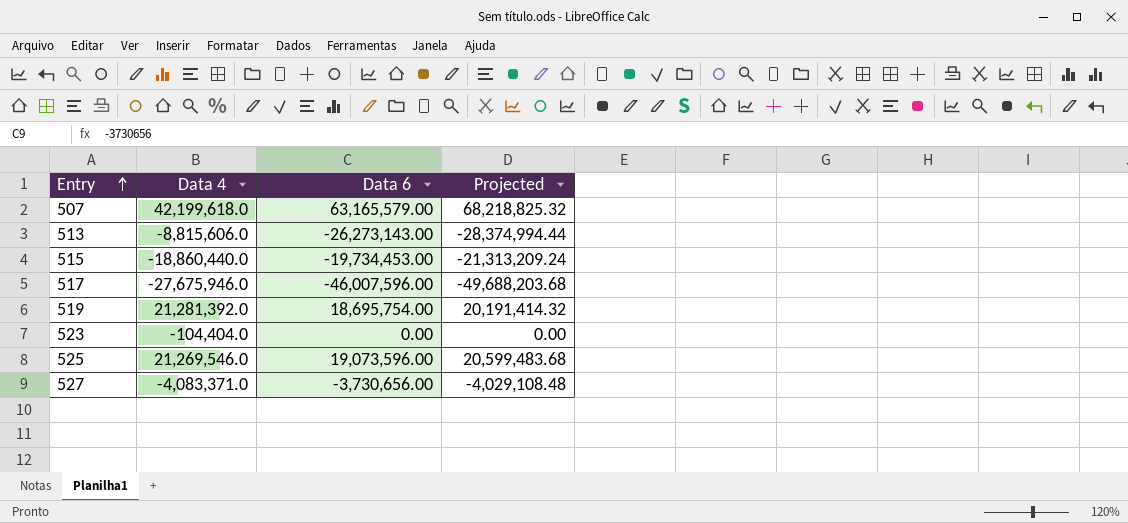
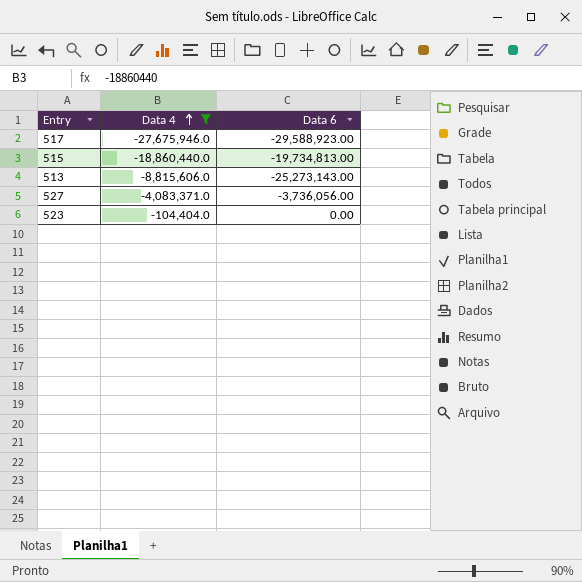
filter: none -> Data 4 <= -104,404.0
row order: Entry ascending -> Data 4 ascending
column Projected | formula: [Data 6] * 1.08 -> none
517 | Data 6: -46,007,596.00 -> -29,588,923.00
515 | Data 6: -19,734,453.00 -> -19,734,813.00
513 | Data 6: -26,273,143.00 -> -25,273,143.00
527 | Data 6: -3,730,656.00 -> -3,736,056.00

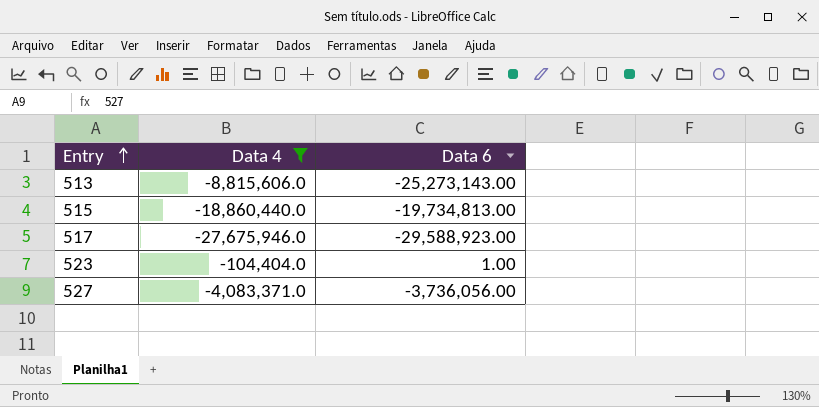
row order: Data 4 ascending -> Entry ascending
523 | Data 6: 0.00 -> 1.00

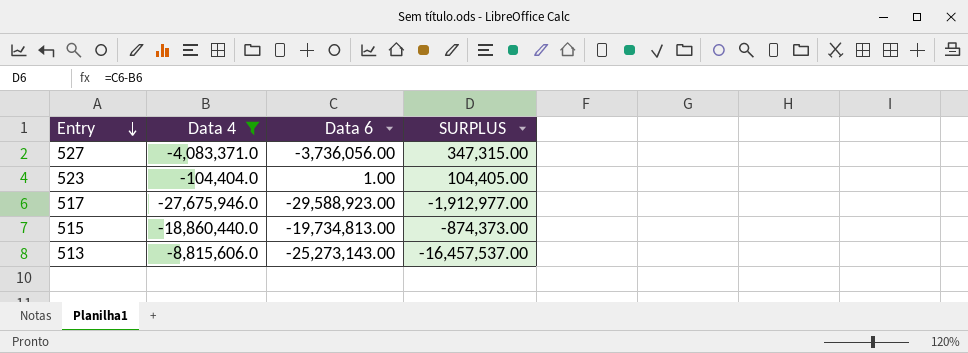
row order: Entry ascending -> Entry descending
column SURPLUS | formula: none -> [Data 6] - [Data 4]

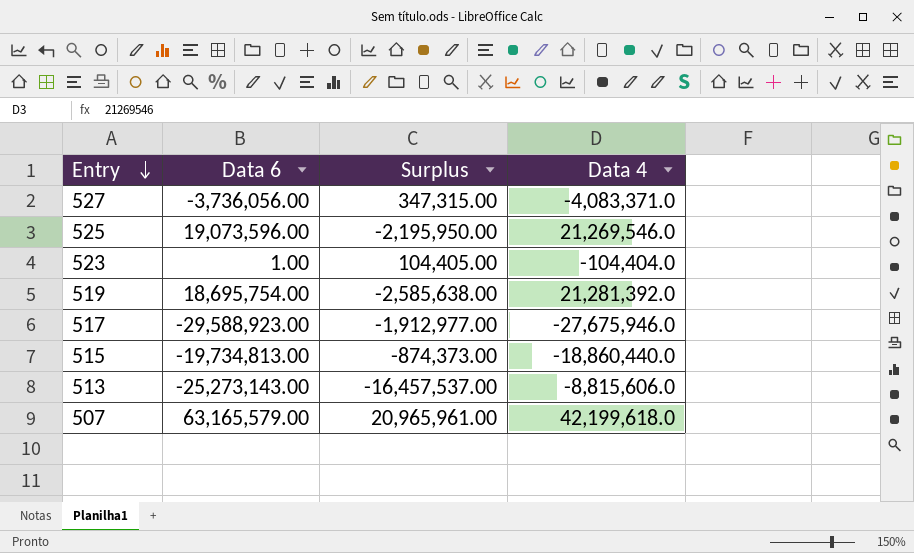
filter: Data 4 <= -104,404.0 -> none
column name: SURPLUS -> Surplus
column Data 4 | position: 2 -> 4

